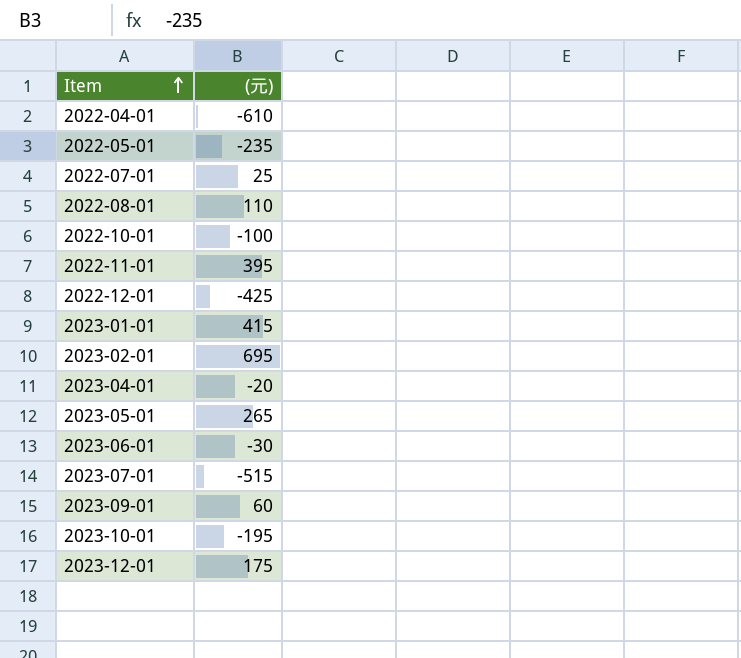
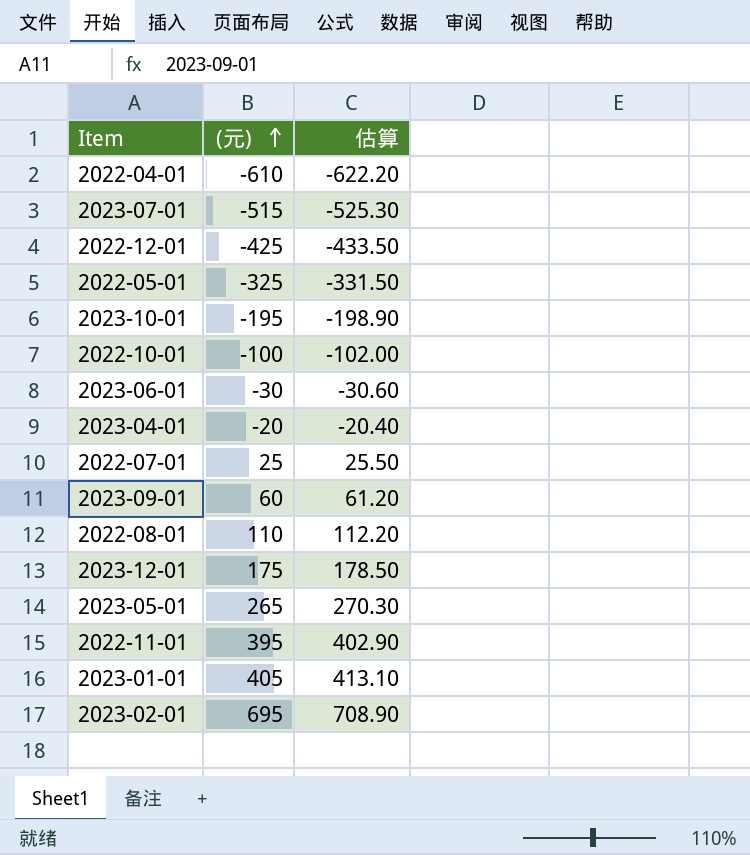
row order: Item ascending -> (元) ascending
column 估算 | formula: none -> [(元)] * 1.02
2022-05-01 | (元): -235 -> -325
2023-01-01 | (元): 415 -> 405

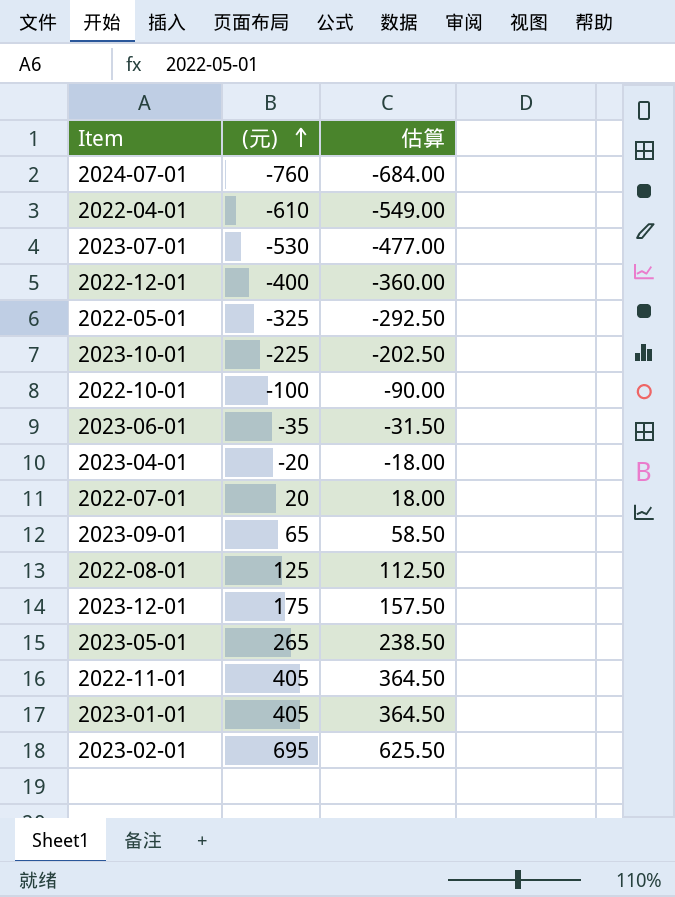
column 估算 | formula: [(元)] * 1.02 -> [(元)] * 0.9
row 2024-07-01: none -> -760 | -684.00
2023-07-01 | (元): -515 -> -530
2022-12-01 | (元): -425 -> -400
2023-10-01 | (元): -195 -> -225
2023-06-01 | (元): -30 -> -35
2022-07-01 | (元): 25 -> 20
2023-09-01 | (元): 60 -> 65
2022-08-01 | (元): 110 -> 125
2022-11-01 | (元): 395 -> 405

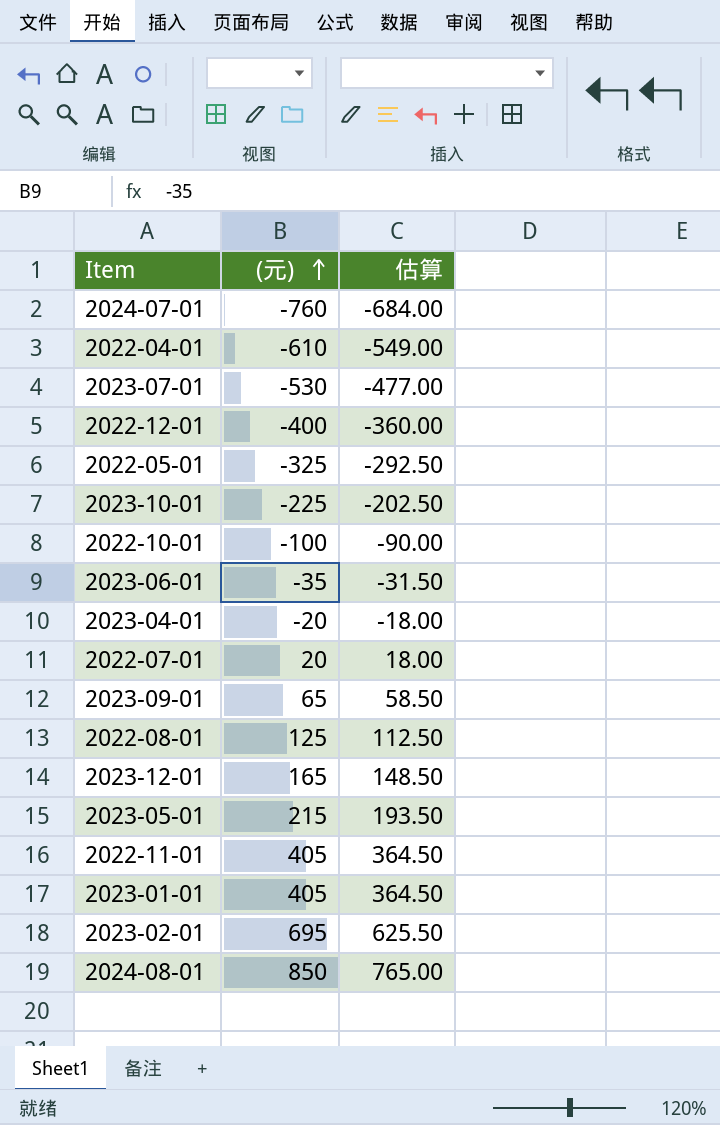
2023-12-01 | (元): 175 -> 165
2023-12-01 | 估算: 157.50 -> 148.50
2023-05-01 | (元): 265 -> 215
2023-05-01 | 估算: 238.50 -> 193.50
row 2024-08-01: none -> 850 | 765.00

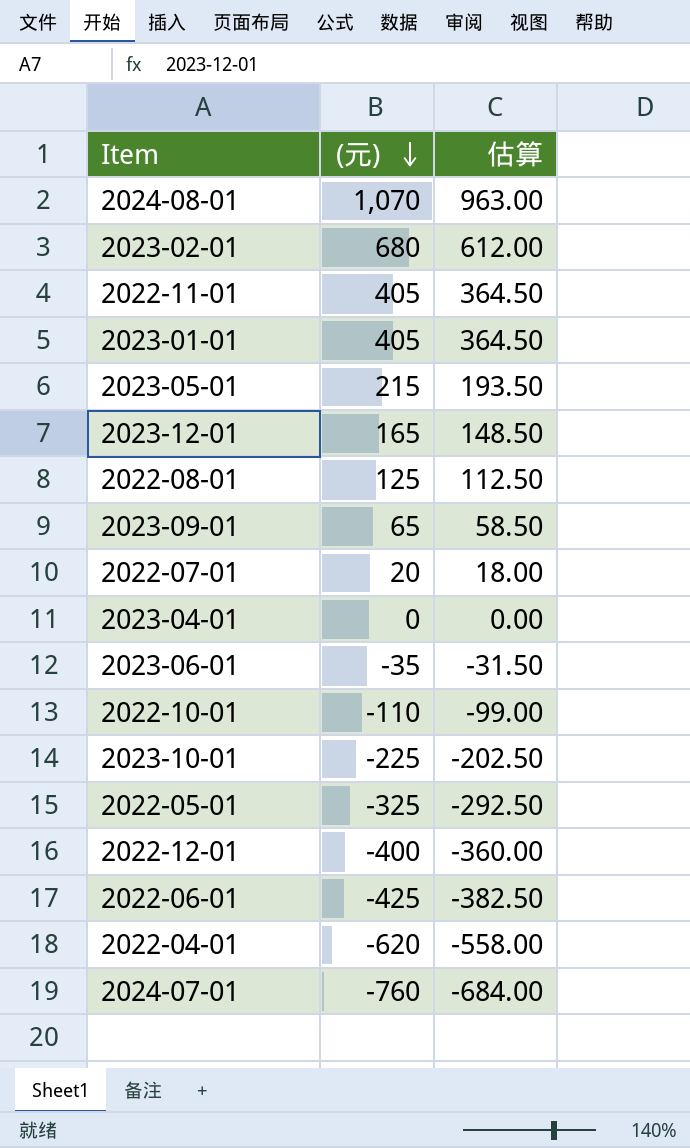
row order: (元) ascending -> (元) descending
row 2023-07-01: -530 | -477.00 -> none
2024-08-01 | (元): 850 -> 1,070
2024-08-01 | 估算: 765.00 -> 963.00
2023-02-01 | (元): 695 -> 680
2023-02-01 | 估算: 625.50 -> 612.00
2023-04-01 | (元): -20 -> 0
2023-04-01 | 估算: -18.00 -> 0.00
2022-10-01 | (元): -100 -> -110
2022-10-01 | 估算: -90.00 -> -99.00
row 2022-06-01: none -> -425 | -382.50
2022-04-01 | (元): -610 -> -620
2022-04-01 | 估算: -549.00 -> -558.00

